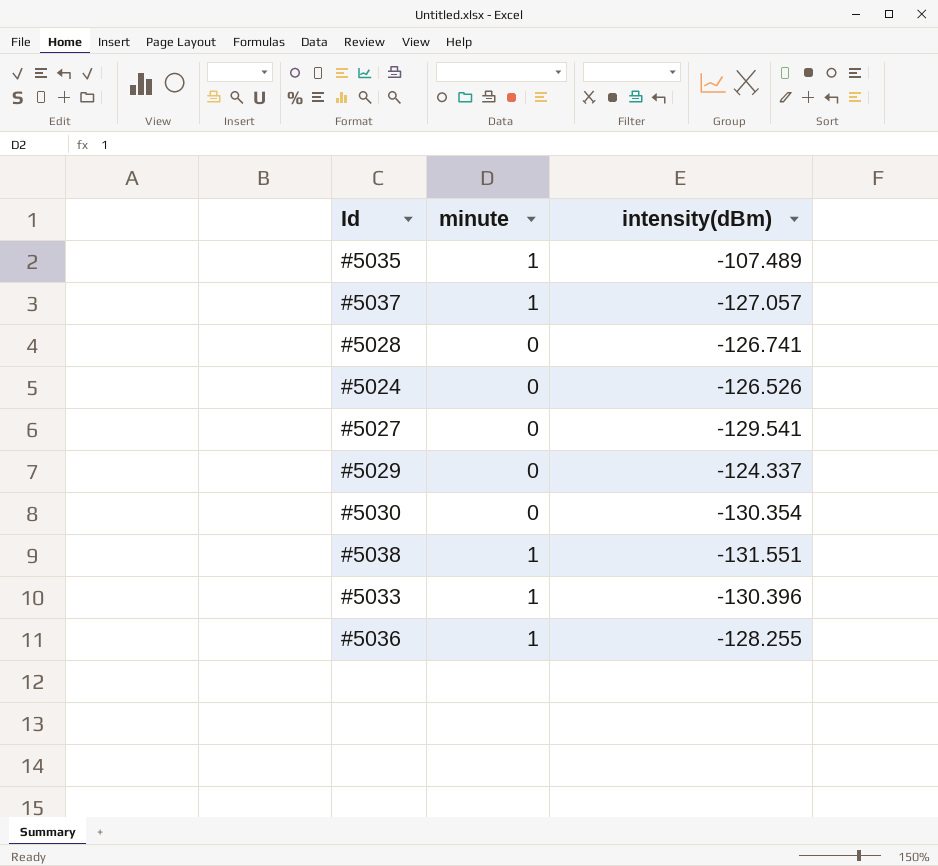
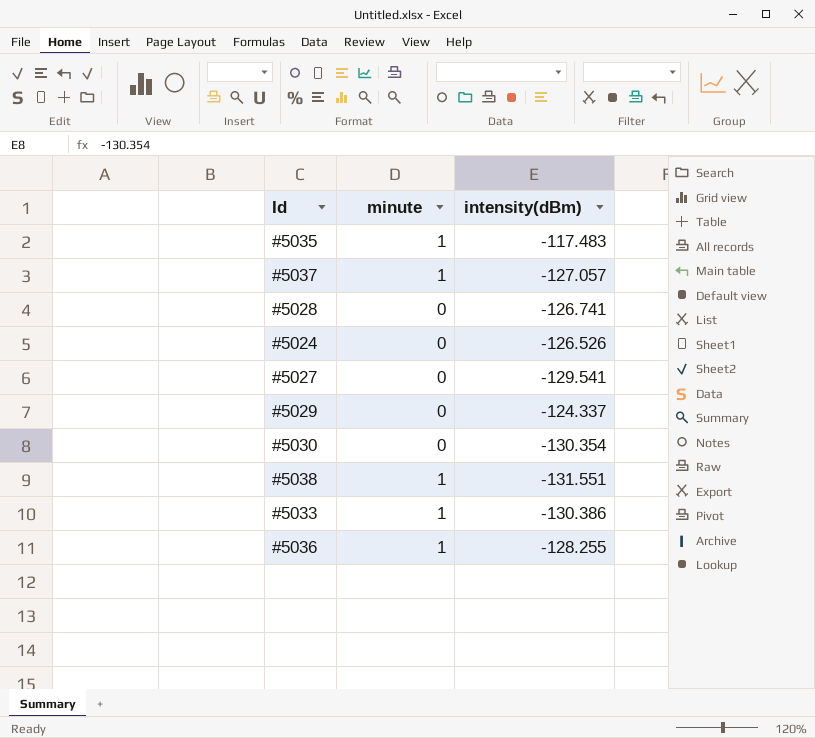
#5035 | intensity(dBm): -107.489 -> -117.483
#5033 | intensity(dBm): -130.396 -> -130.386

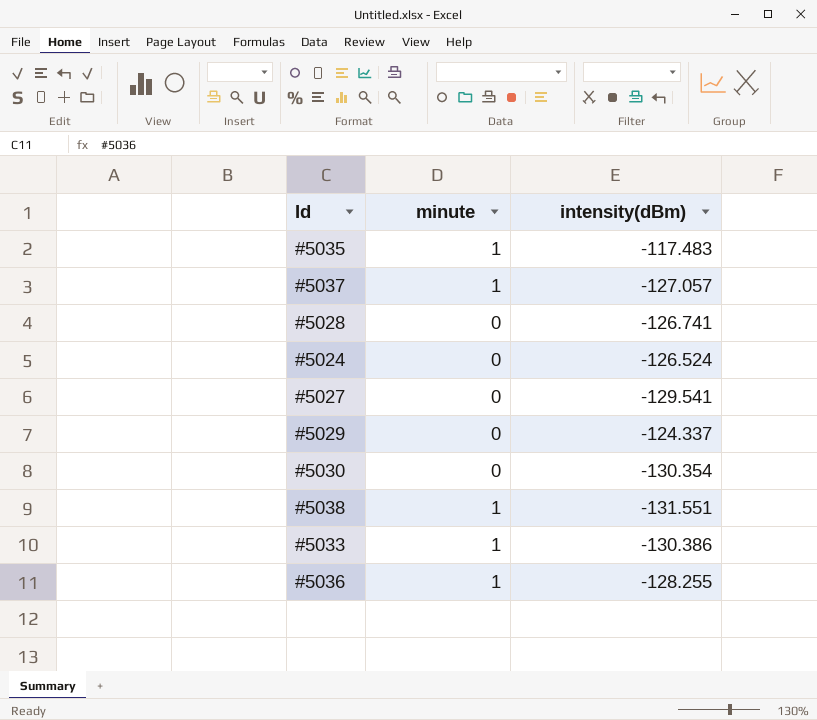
#5024 | intensity(dBm): -126.526 -> -126.524

